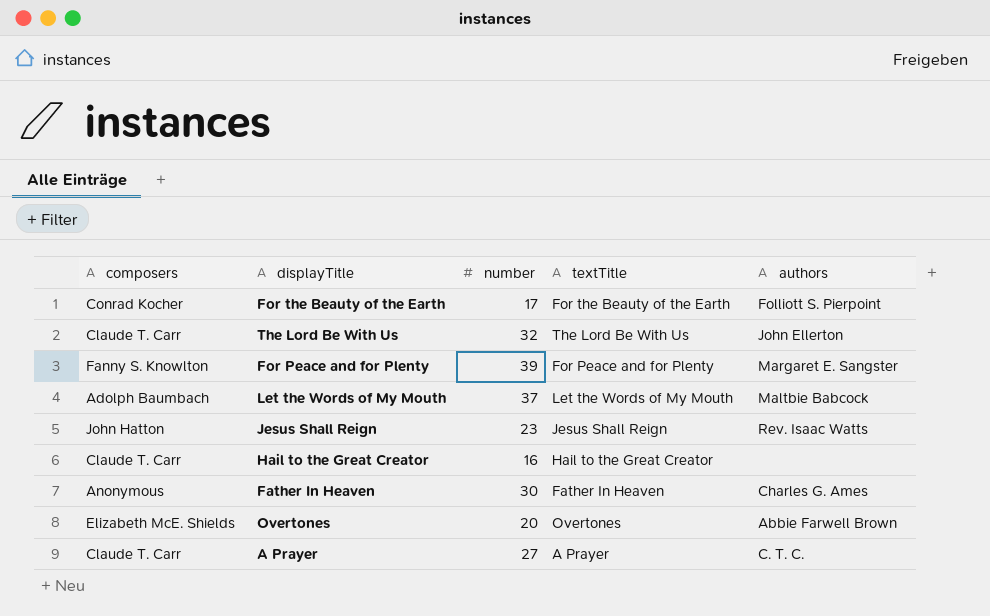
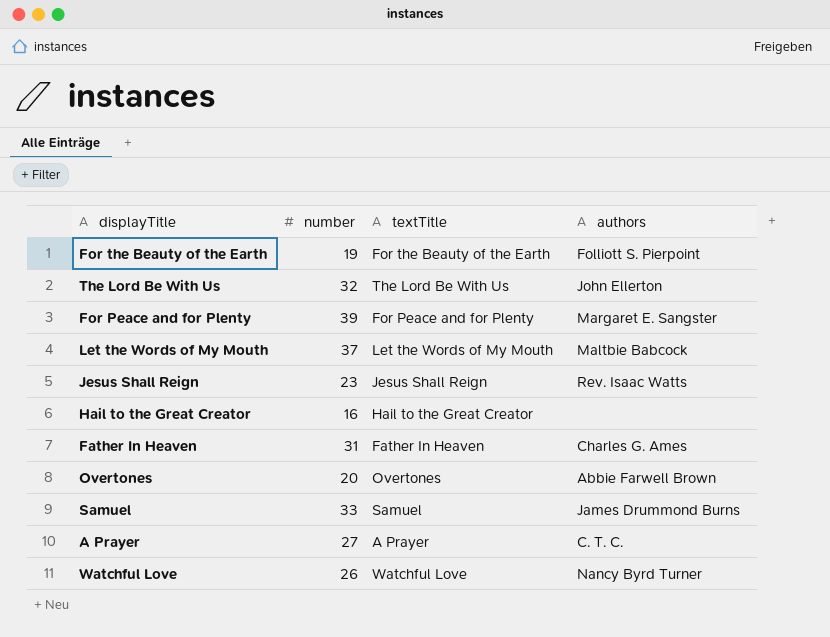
column composers | position: 1 -> none
For the Beauty of the Earth | number: 17 -> 19
Father In Heaven | number: 30 -> 31
row Samuel: none -> 33 | Samuel | James Drummond Burns
row Watchful Love: none -> 26 | Watchful Love | Nancy Byrd Turner

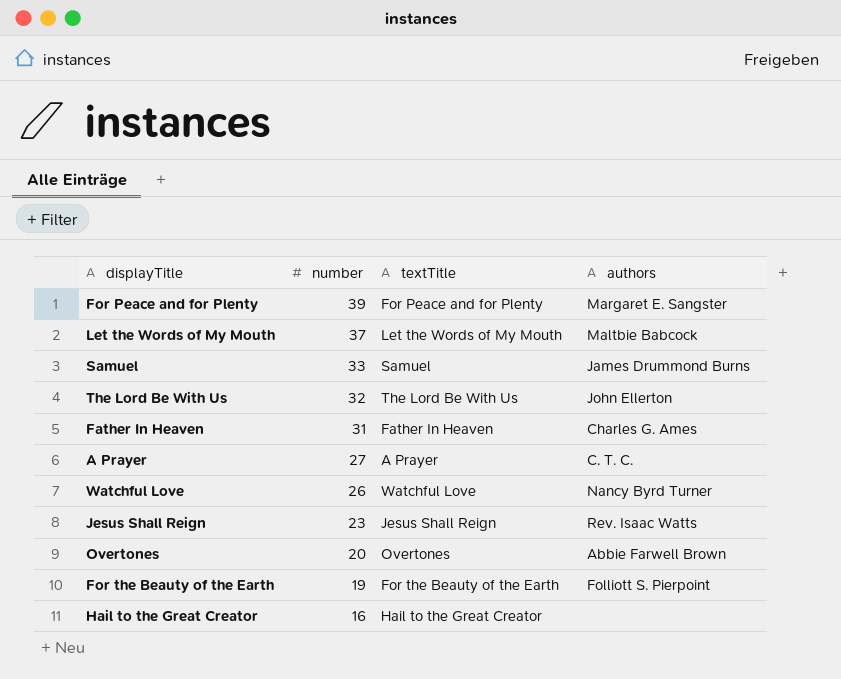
row order: none -> number descending

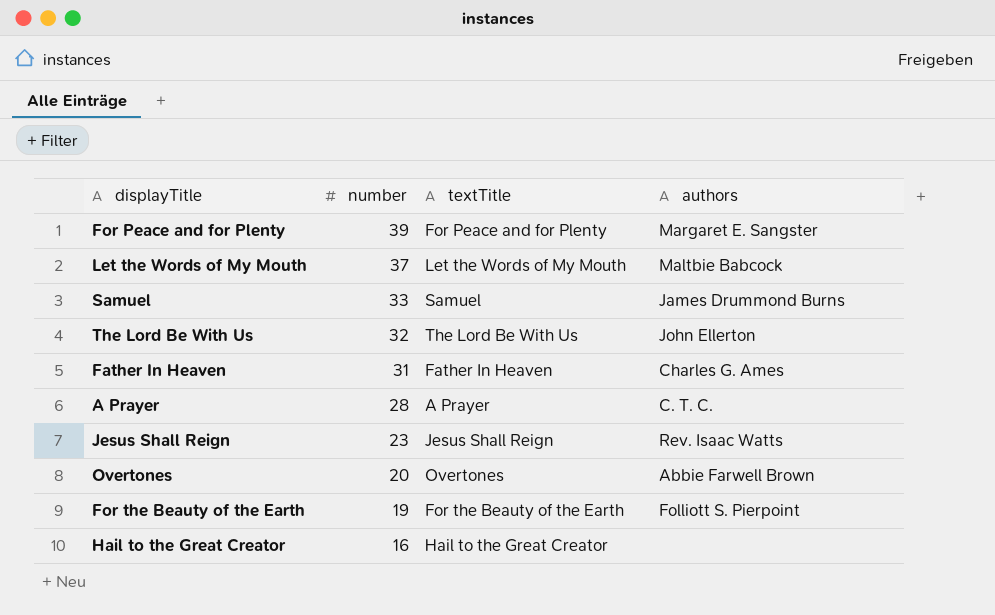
row Watchful Love: 26 | Watchful Love | Nancy Byrd Turner -> none
A Prayer | number: 27 -> 28

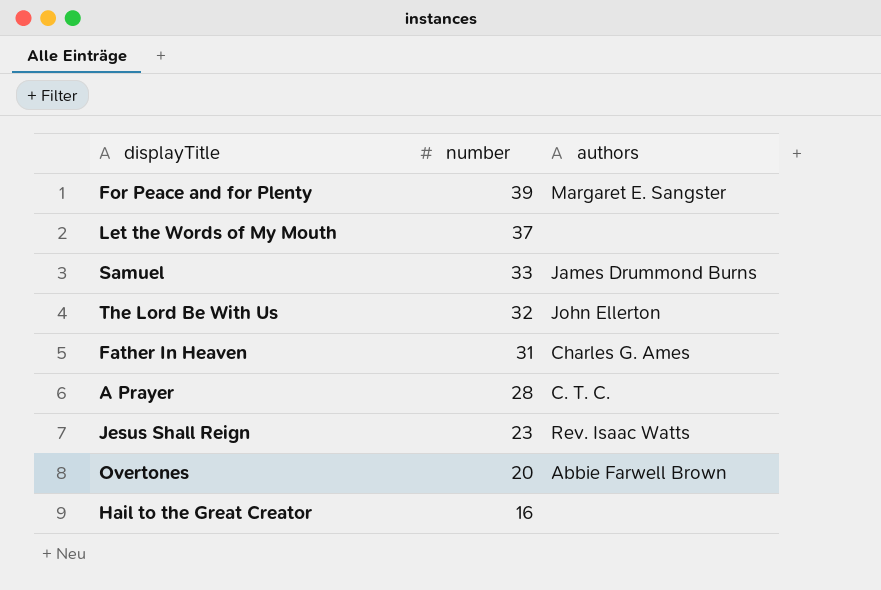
column textTitle | position: 3 -> none
row For the Beauty of the Earth: 19 | For the Beauty of the Earth | Folliott S. Pierpoint -> none
Let the Words of My Mouth | authors: Maltbie Babcock -> none

